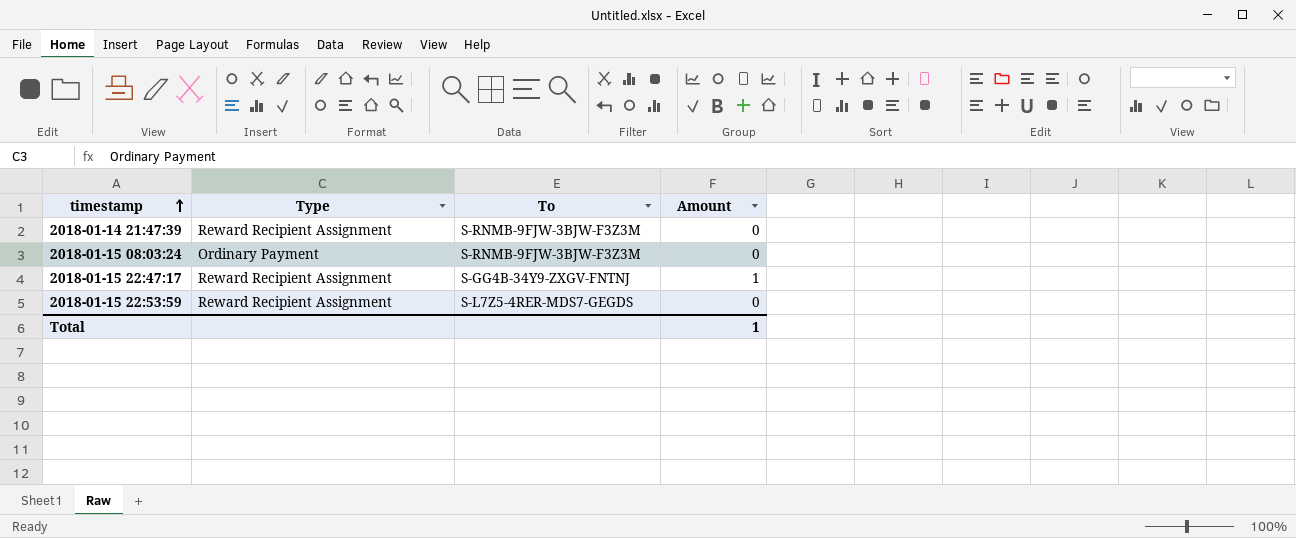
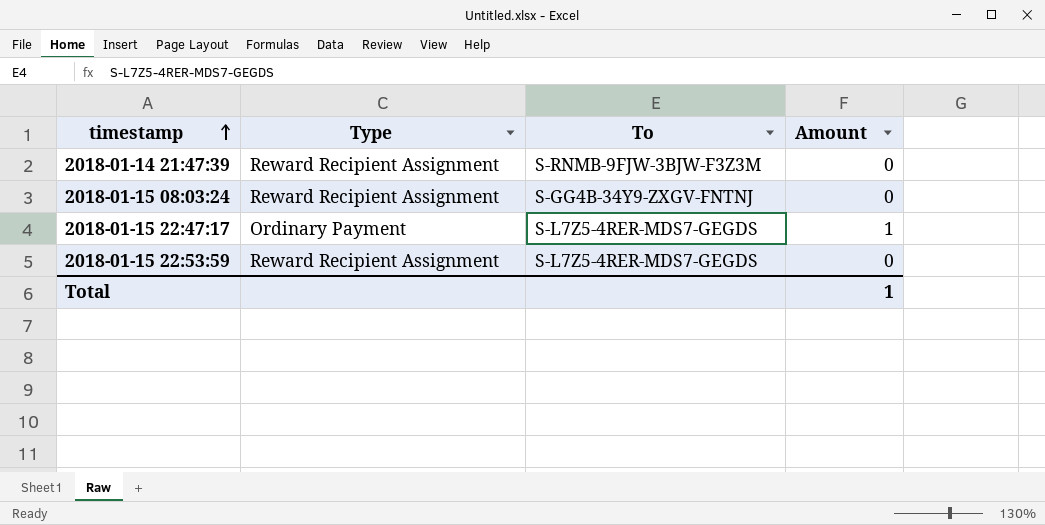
2018-01-15 08:03:24 | Type: Ordinary Payment -> Reward Recipient Assignment
2018-01-15 08:03:24 | To: S-RNMB-9FJW-3BJW-F3Z3M -> S-GG4B-34Y9-ZXGV-FNTNJ
2018-01-15 22:47:17 | Type: Reward Recipient Assignment -> Ordinary Payment
2018-01-15 22:47:17 | To: S-GG4B-34Y9-ZXGV-FNTNJ -> S-L7Z5-4RER-MDS7-GEGDS

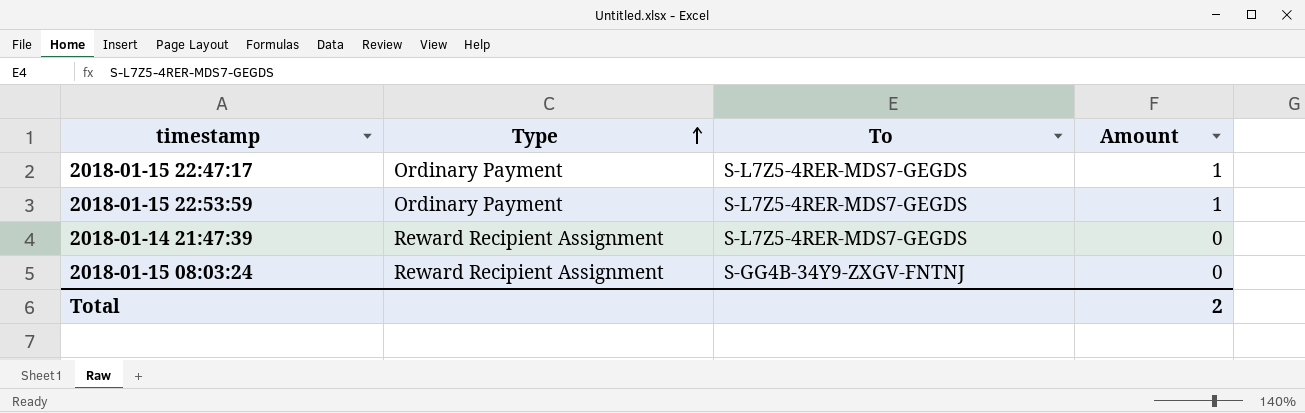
row order: timestamp ascending -> Type ascending
2018-01-15 22:53:59 | Type: Reward Recipient Assignment -> Ordinary Payment
2018-01-15 22:53:59 | Amount: 0 -> 1
2018-01-14 21:47:39 | To: S-RNMB-9FJW-3BJW-F3Z3M -> S-L7Z5-4RER-MDS7-GEGDS
Total | Amount: 1 -> 2

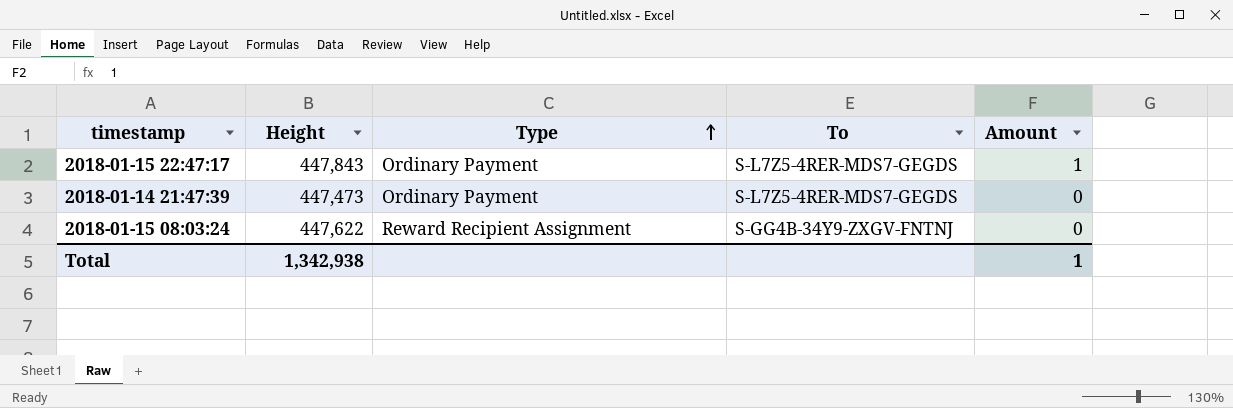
column Height | position: none -> 2
row 2018-01-15 22:53:59: Ordinary Payment | S-L7Z5-4RER-MDS7-GEGDS | 1 -> none
2018-01-14 21:47:39 | Type: Reward Recipient Assignment -> Ordinary Payment
Total | Amount: 2 -> 1

